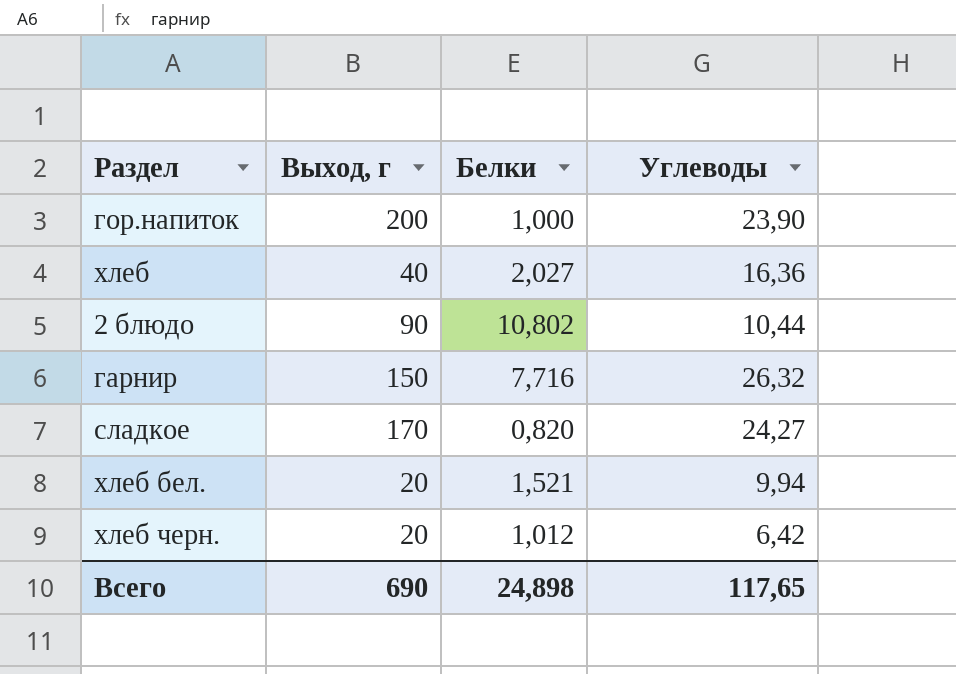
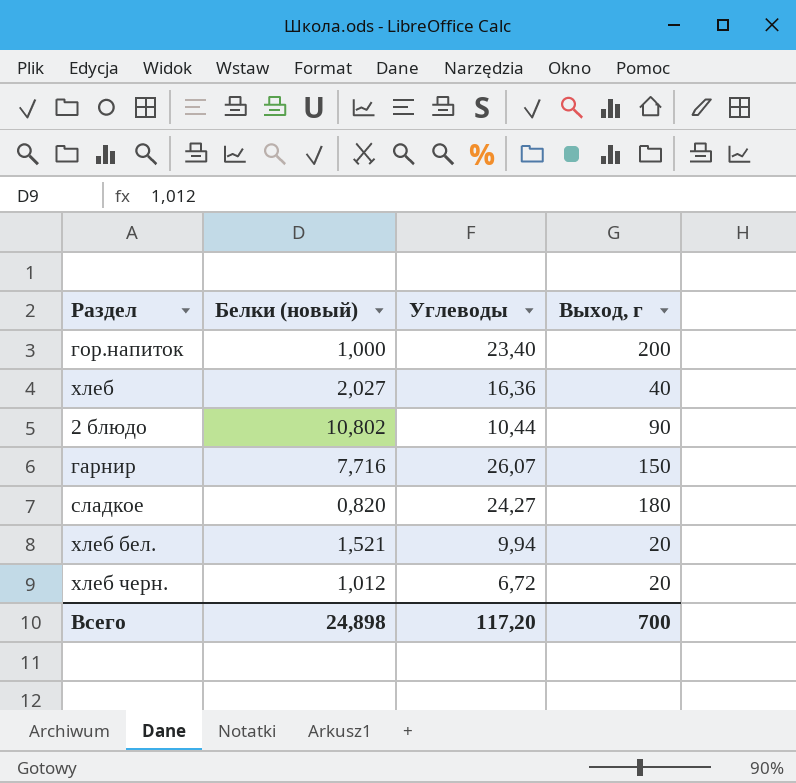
column name: Белки -> Белки (новый)
column Выход, г | position: 2 -> 4
гор.напиток | Углеводы: 23,90 -> 23,40
гарнир | Углеводы: 26,32 -> 26,07
сладкое | Выход, г: 170 -> 180
хлеб черн. | Углеводы: 6,42 -> 6,72
Всего | Углеводы: 117,65 -> 117,20
Всего | Выход, г: 690 -> 700

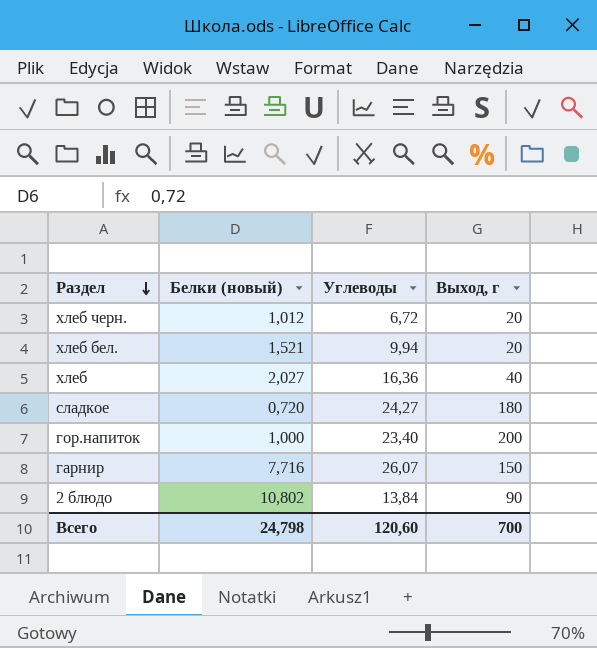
row order: none -> Раздел descending
сладкое | Белки (новый): 0,820 -> 0,720
2 блюдо | Углеводы: 10,44 -> 13,84
Всего | Белки (новый): 24,898 -> 24,798
Всего | Углеводы: 117,20 -> 120,60

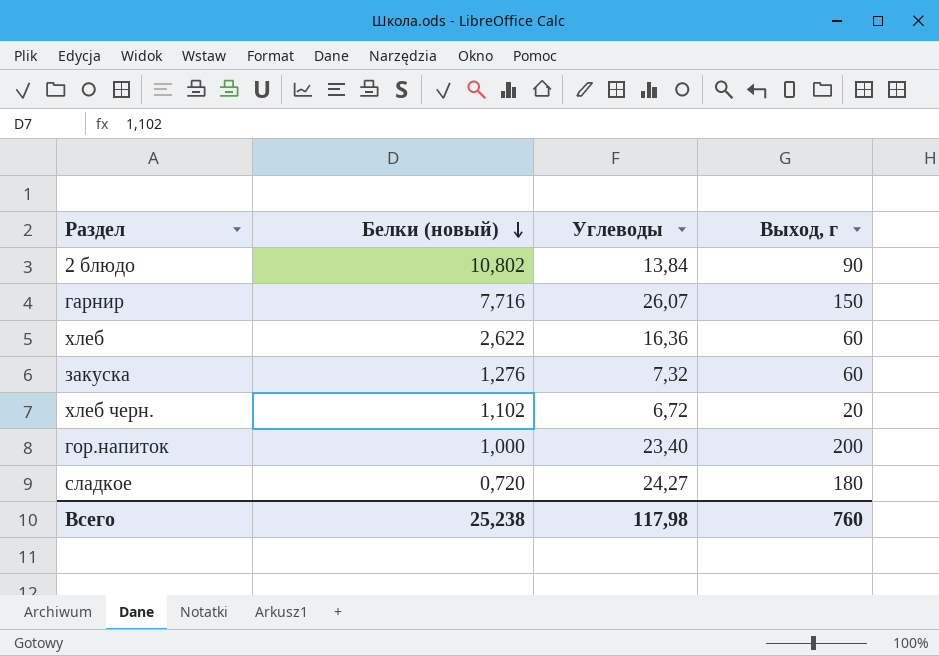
row order: Раздел descending -> Белки (новый) descending
row хлеб бел.: 1,521 | 9,94 | 20 -> none
хлеб | Белки (новый): 2,027 -> 2,622
хлеб | Выход, г: 40 -> 60
row закуска: none -> 1,276 | 7,32 | 60
хлеб черн. | Белки (новый): 1,012 -> 1,102
Всего | Белки (новый): 24,798 -> 25,238
Всего | Углеводы: 120,60 -> 117,98
Всего | Выход, г: 700 -> 760

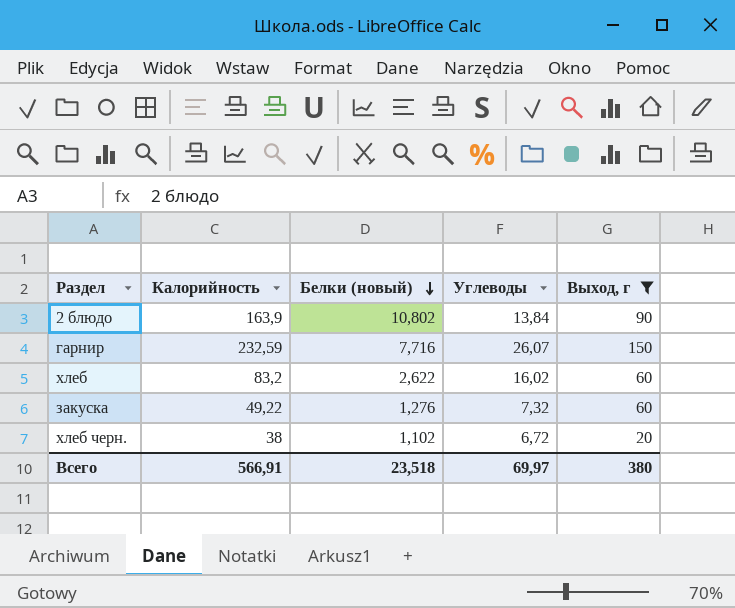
filter: none -> Выход, г <= 150
column Калорийность | position: none -> 2
хлеб | Углеводы: 16,36 -> 16,02
Всего | Белки (новый): 25,238 -> 23,518
Всего | Углеводы: 117,98 -> 69,97
Всего | Выход, г: 760 -> 380

